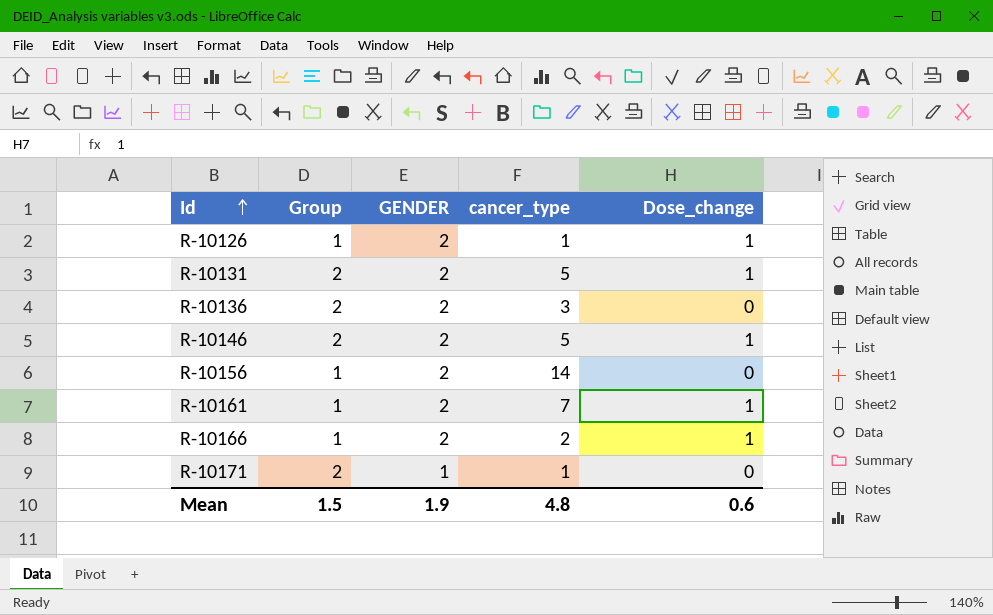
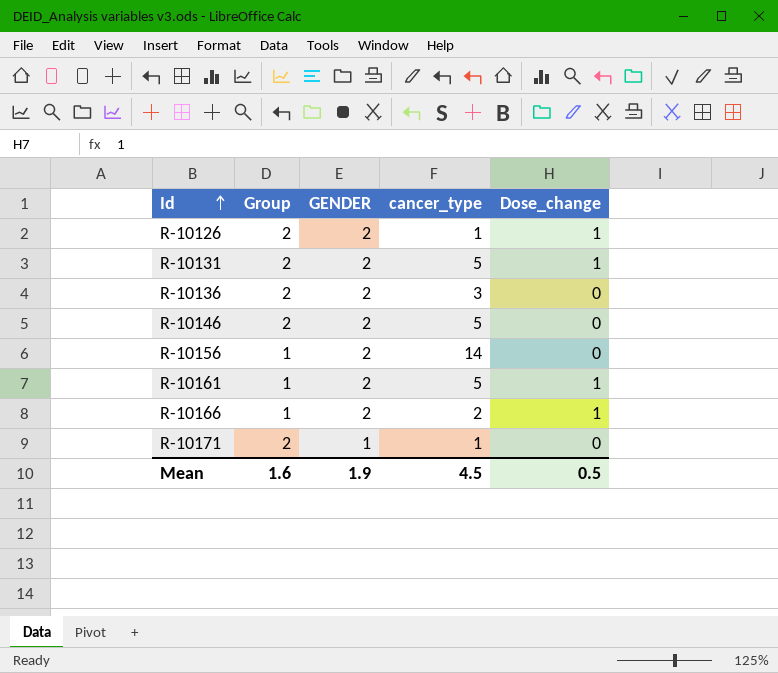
R-10126 | Group: 1 -> 2
R-10146 | Dose_change: 1 -> 0
R-10161 | cancer_type: 7 -> 5
Mean | Group: 1.5 -> 1.6
Mean | cancer_type: 4.8 -> 4.5
Mean | Dose_change: 0.6 -> 0.5

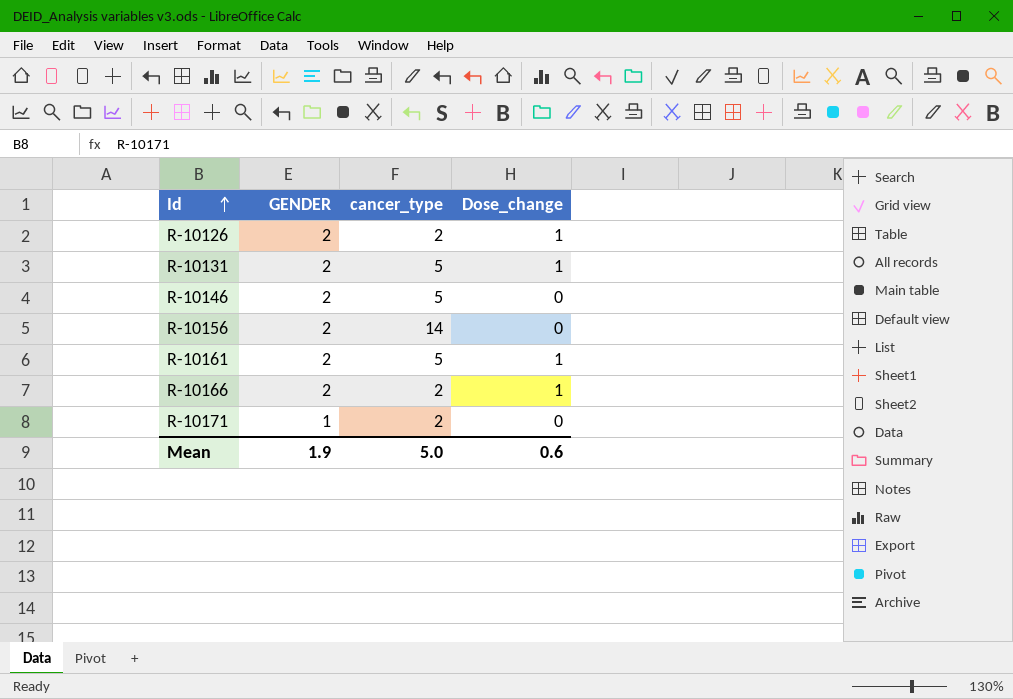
column Group | position: 2 -> none
row R-10136: 2 | 2 | 3 | 0 -> none
R-10126 | cancer_type: 1 -> 2
R-10171 | cancer_type: 1 -> 2
Mean | cancer_type: 4.5 -> 5.0
Mean | Dose_change: 0.5 -> 0.6

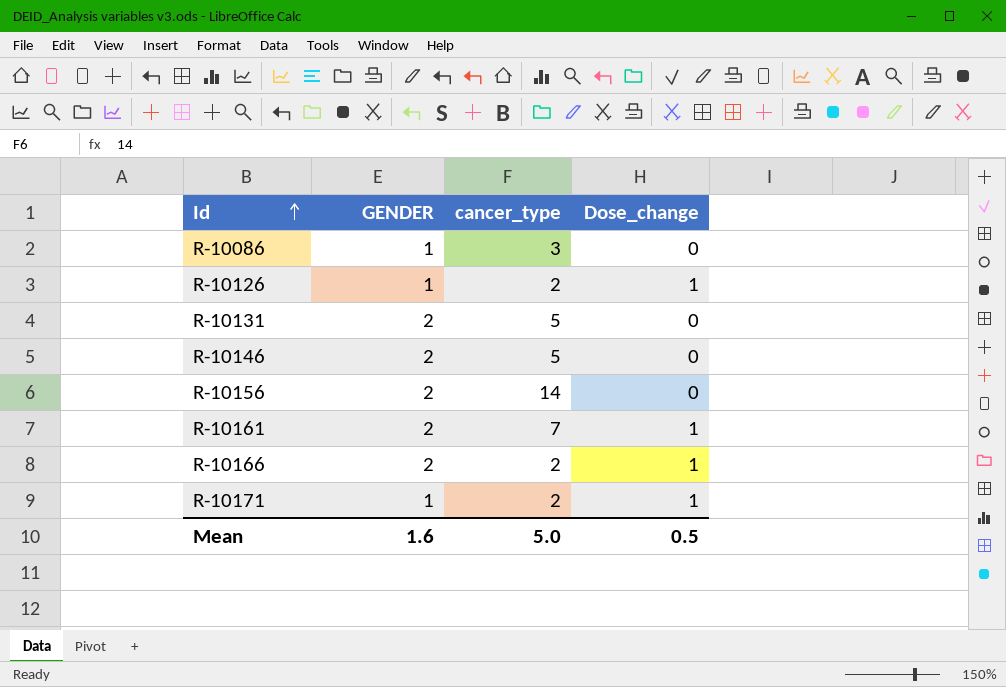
row R-10086: none -> 1 | 3 | 0
R-10126 | GENDER: 2 -> 1
R-10131 | Dose_change: 1 -> 0
R-10161 | cancer_type: 5 -> 7
R-10171 | Dose_change: 0 -> 1
Mean | GENDER: 1.9 -> 1.6
Mean | Dose_change: 0.6 -> 0.5

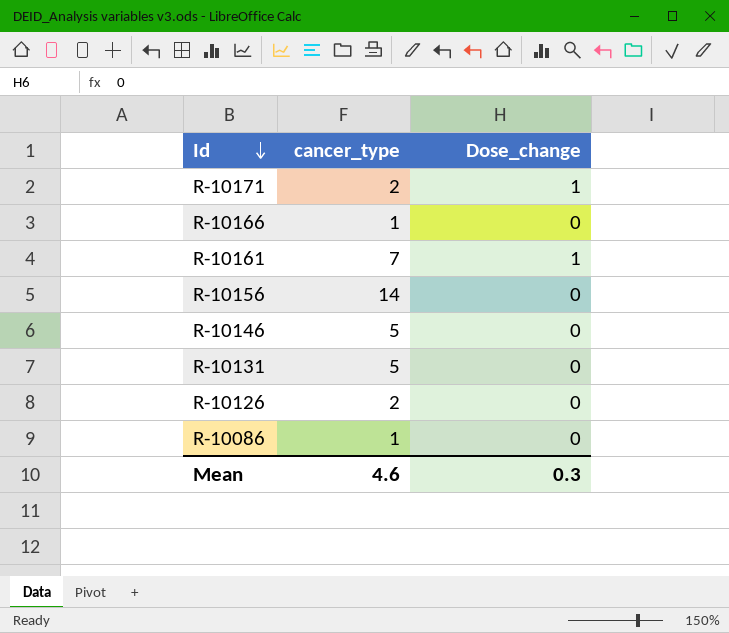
row order: Id ascending -> Id descending
column GENDER | position: 2 -> none
R-10166 | cancer_type: 2 -> 1
R-10166 | Dose_change: 1 -> 0
R-10126 | Dose_change: 1 -> 0
R-10086 | cancer_type: 3 -> 1
Mean | cancer_type: 5.0 -> 4.6
Mean | Dose_change: 0.5 -> 0.3

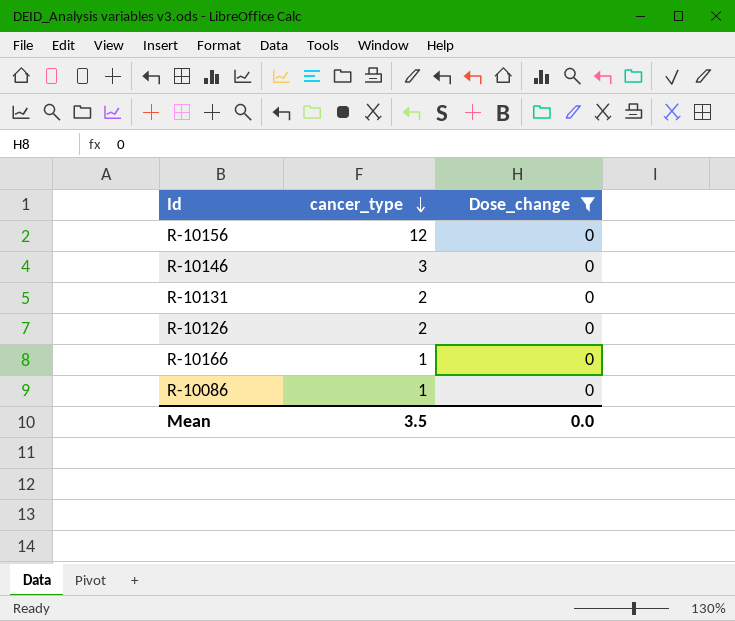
filter: none -> Dose_change = 0
row order: Id descending -> cancer_type descending
R-10156 | cancer_type: 14 -> 12
R-10146 | cancer_type: 5 -> 3
R-10131 | cancer_type: 5 -> 2
Mean | cancer_type: 4.6 -> 3.5
Mean | Dose_change: 0.3 -> 0.0

